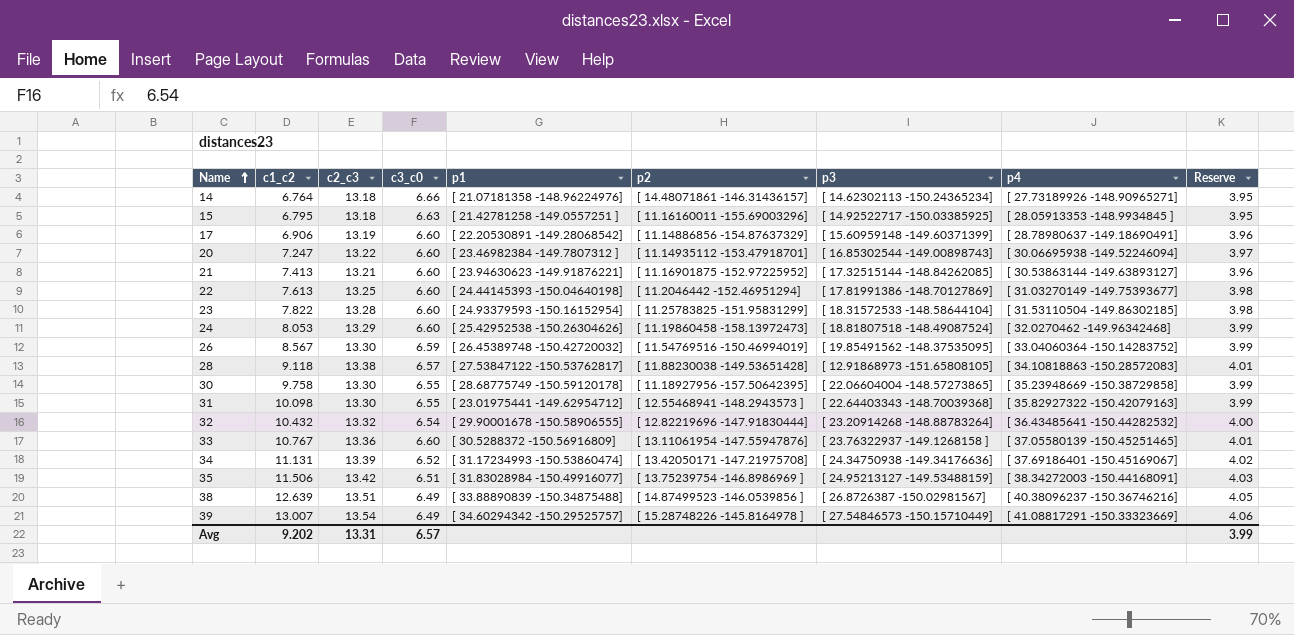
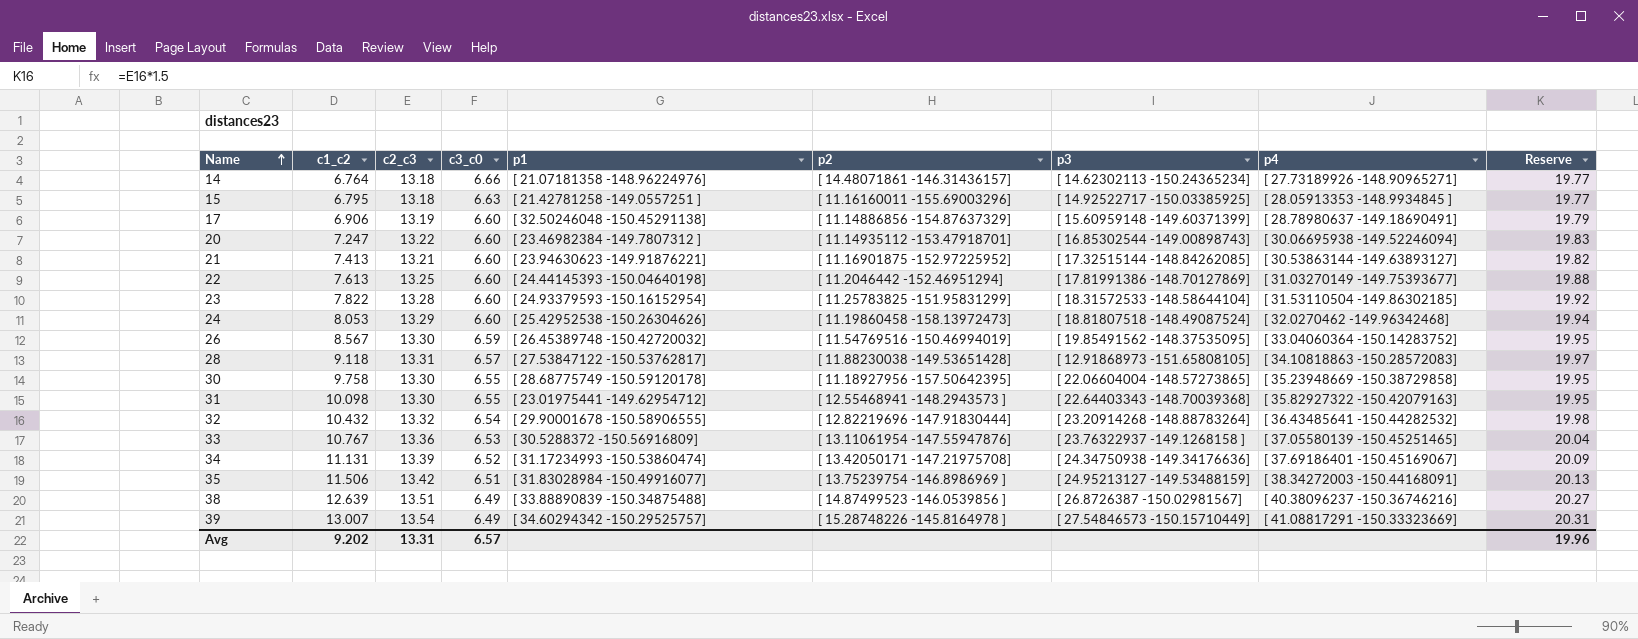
column Reserve | formula: [c2_c3] * 0.3 -> [c2_c3] * 1.5
17 | p1: [ 22.20530891 -149.28068542] -> [ 32.50246048 -150.45291138]
28 | c2_c3: 13.38 -> 13.31
33 | c3_c0: 6.60 -> 6.53
Avg | Reserve: 3.99 -> 19.96

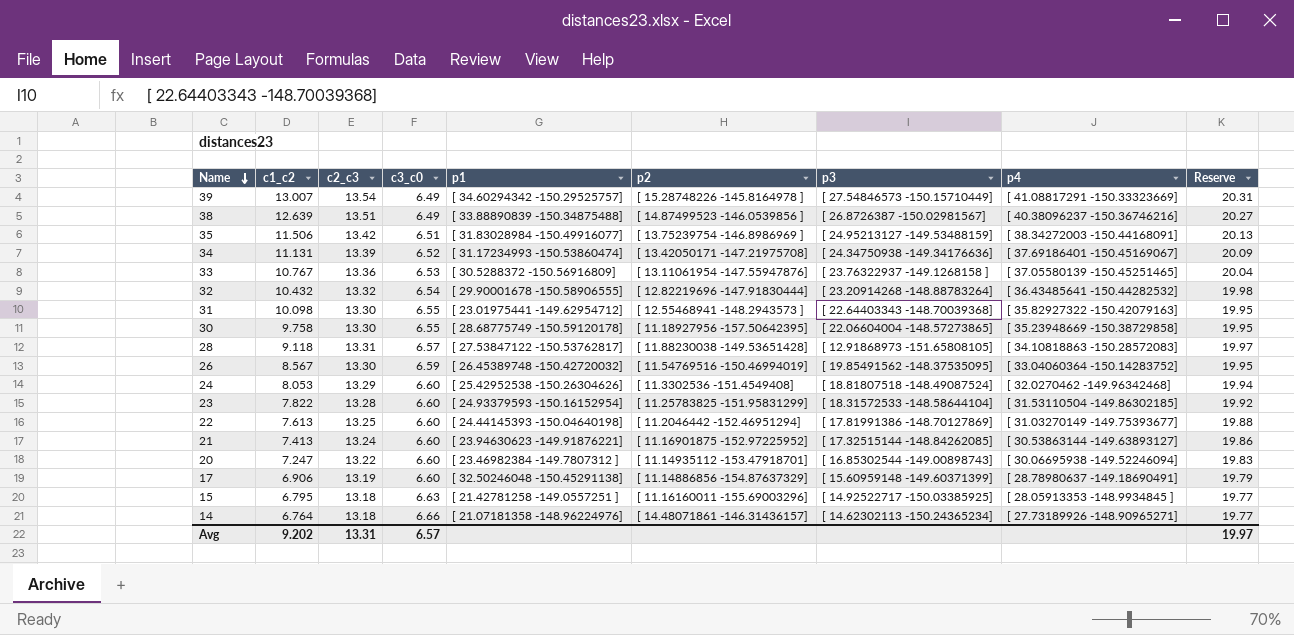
row order: Name ascending -> Name descending
24 | p2: [ 11.19860458 -158.13972473] -> [ 11.3302536 -151.4549408]
21 | c2_c3: 13.21 -> 13.24
21 | Reserve: 19.82 -> 19.86
Avg | Reserve: 19.96 -> 19.97

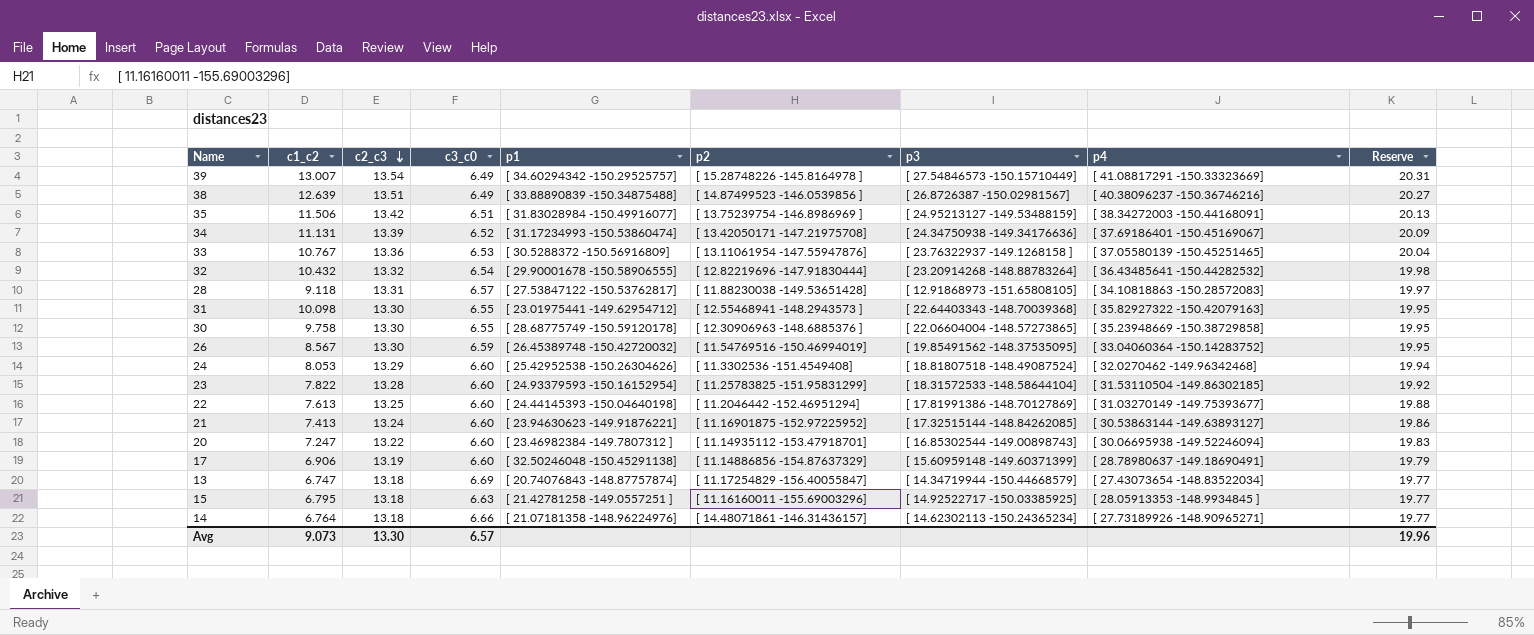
row order: Name descending -> c2_c3 descending
30 | p2: [ 11.18927956 -157.50642395] -> [ 12.30906963 -148.6885376 ]
row 13: none -> 6.747 | 13.18 | 6.69 | [ 20.74076843 -148.87757874] | [ 11.17254829 -156.40055847] | [ 14.34719944 -150.44668579] | [ 27.43073654 -148.83522034] | 19.77
Avg | c1_c2: 9.202 -> 9.073
Avg | c2_c3: 13.31 -> 13.30
Avg | Reserve: 19.97 -> 19.96

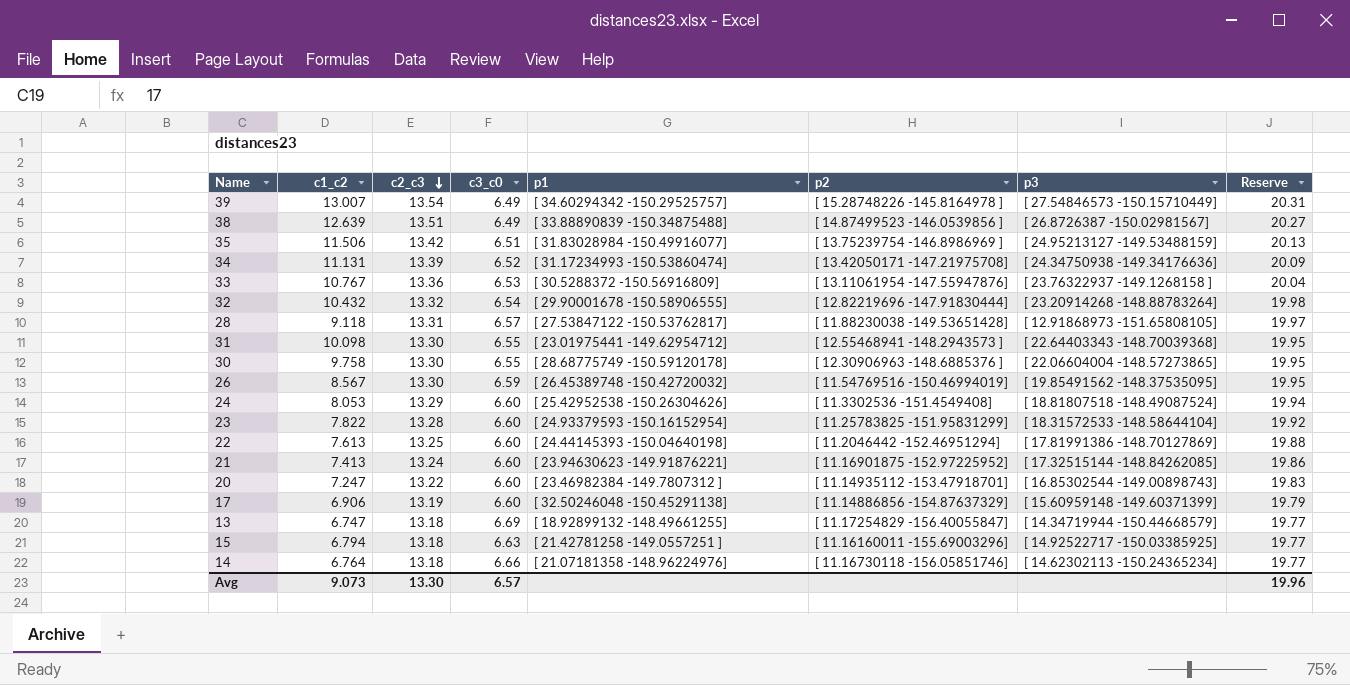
column p4 | position: 8 -> none
13 | p1: [ 20.74076843 -148.87757874] -> [ 18.92899132 -148.49661255]
15 | c1_c2: 6.795 -> 6.794
14 | p2: [ 14.48071861 -146.31436157] -> [ 11.16730118 -156.05851746]

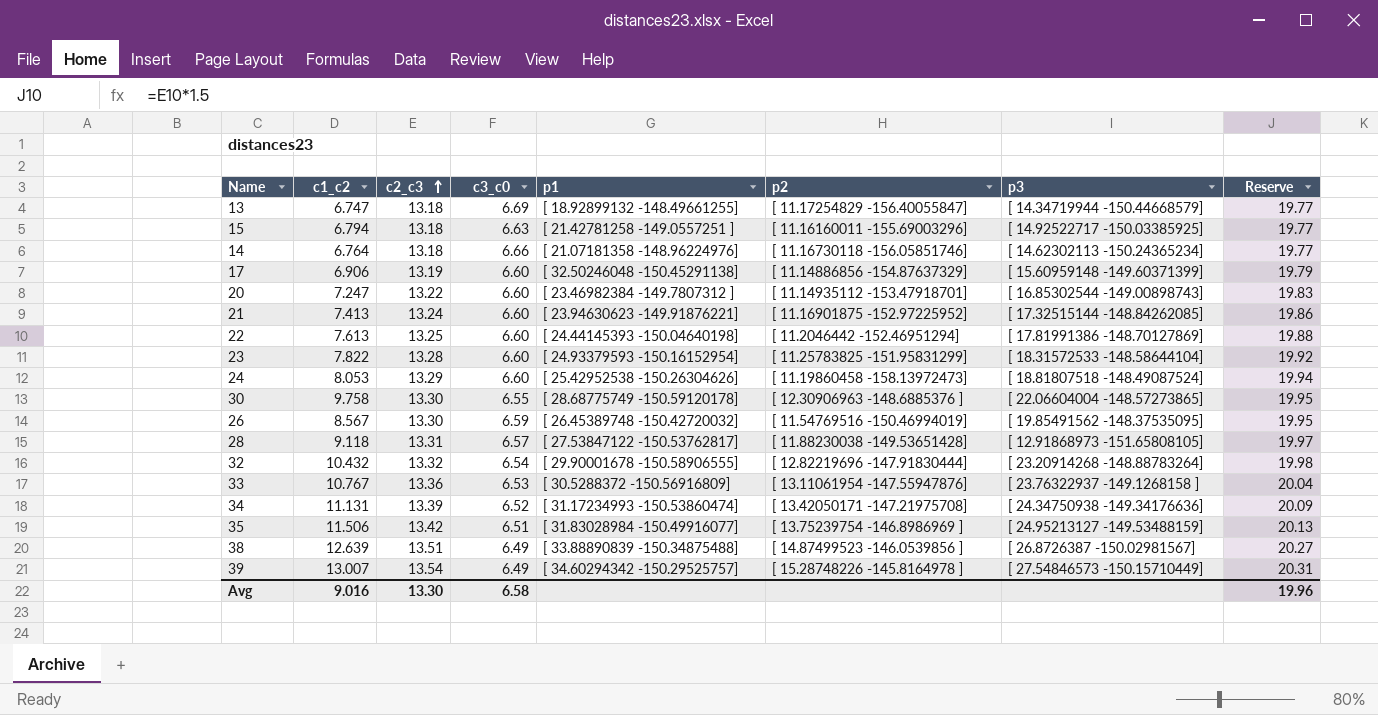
row order: c2_c3 descending -> c2_c3 ascending
row 31: 10.098 | 13.30 | 6.55 | [ 23.01975441 -149.62954712] | [ 12.55468941 -148.2943573 ] | [ 22.64403343 -148.70039368] | 19.95 -> none
24 | p2: [ 11.3302536 -151.4549408] -> [ 11.19860458 -158.13972473]
Avg | c1_c2: 9.073 -> 9.016
Avg | c3_c0: 6.57 -> 6.58

